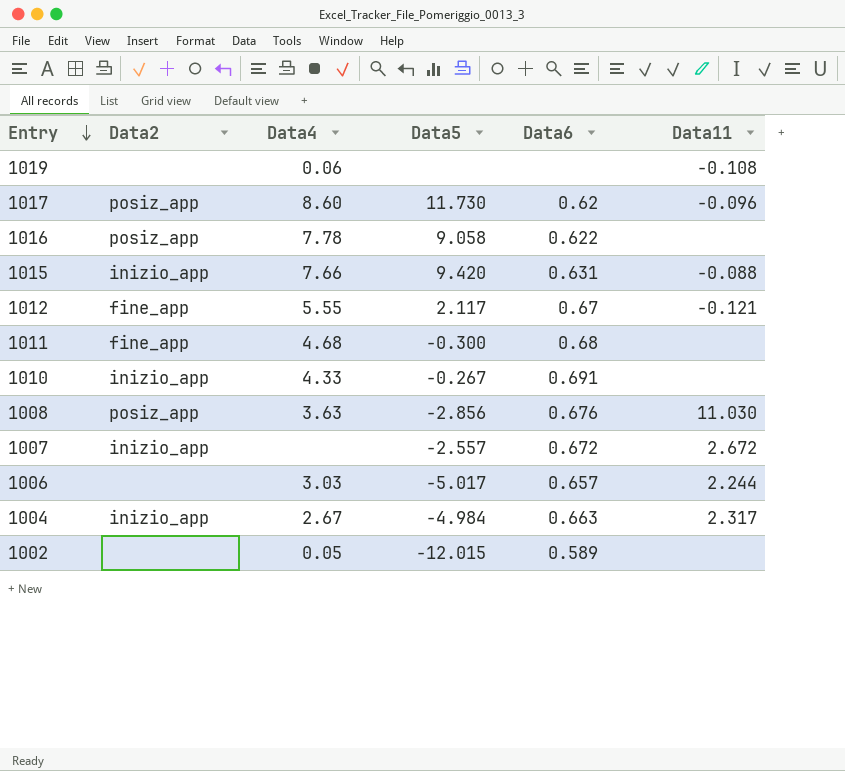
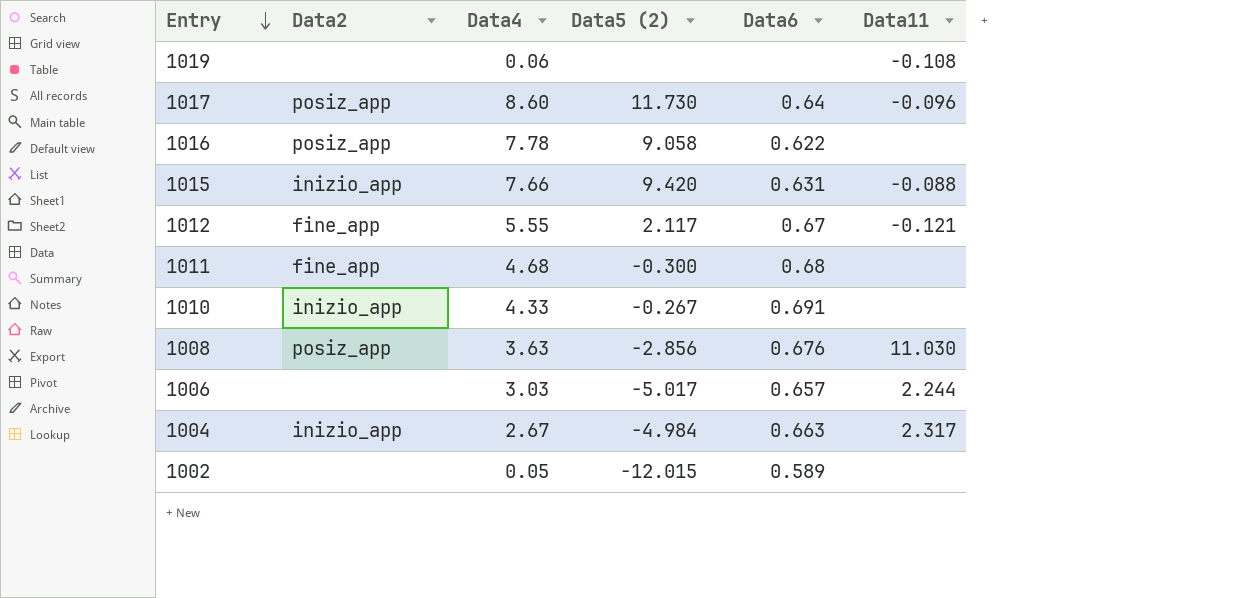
column name: Data5 -> Data5 (2)
row 1007: inizio_app | none | -2.557 | 0.672 | 2.672 -> none
1017 | Data6: 0.62 -> 0.64

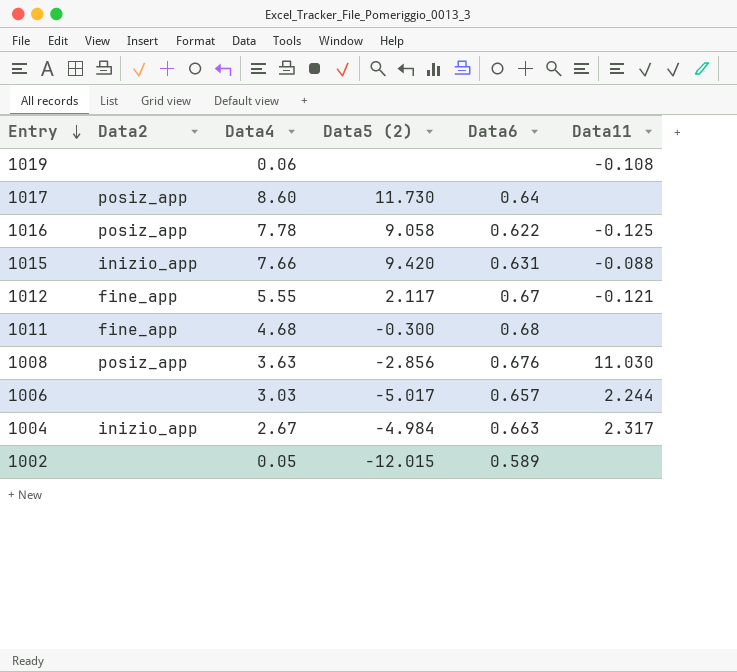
row 1010: inizio_app | 4.33 | -0.267 | 0.691 | none -> none
1017 | Data11: -0.096 -> none
1016 | Data11: none -> -0.125

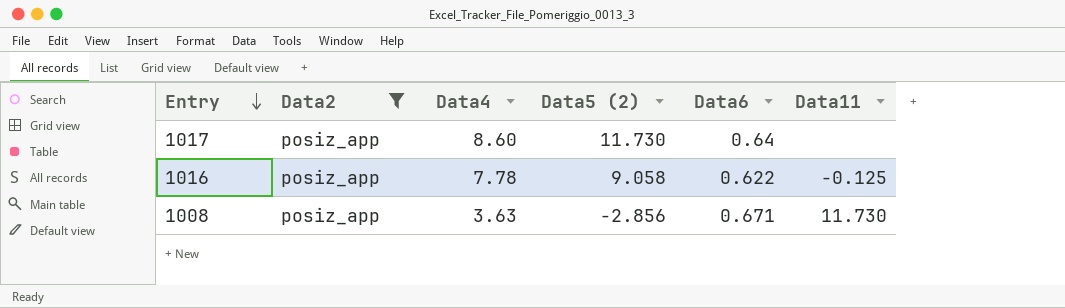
filter: none -> Data2 = posiz_app
1008 | Data6: 0.676 -> 0.671
1008 | Data11: 11.030 -> 11.730

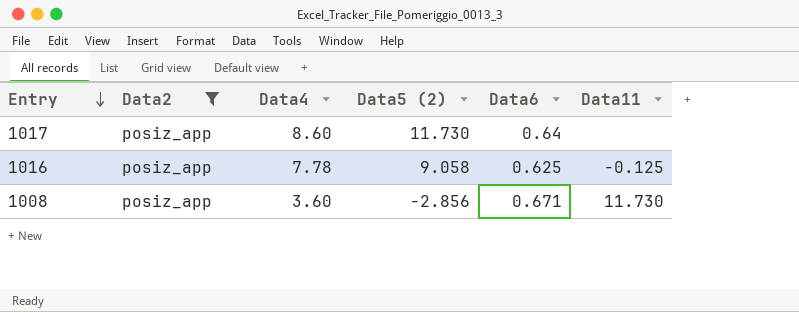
1016 | Data6: 0.622 -> 0.625
1008 | Data4: 3.63 -> 3.60

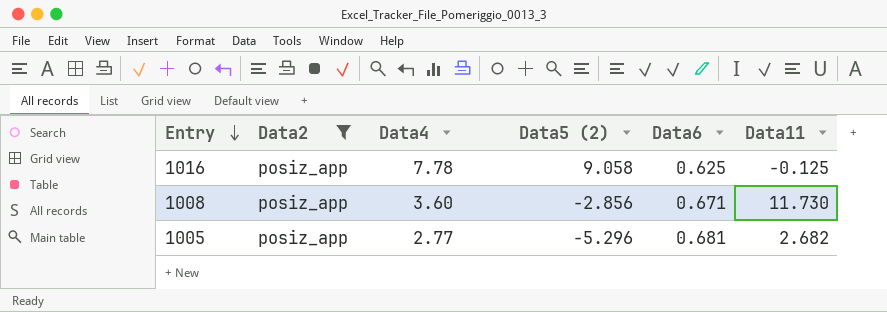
row 1017: posiz_app | 8.60 | 11.730 | 0.64 | none -> none
row 1005: none -> posiz_app | 2.77 | -5.296 | 0.681 | 2.682

